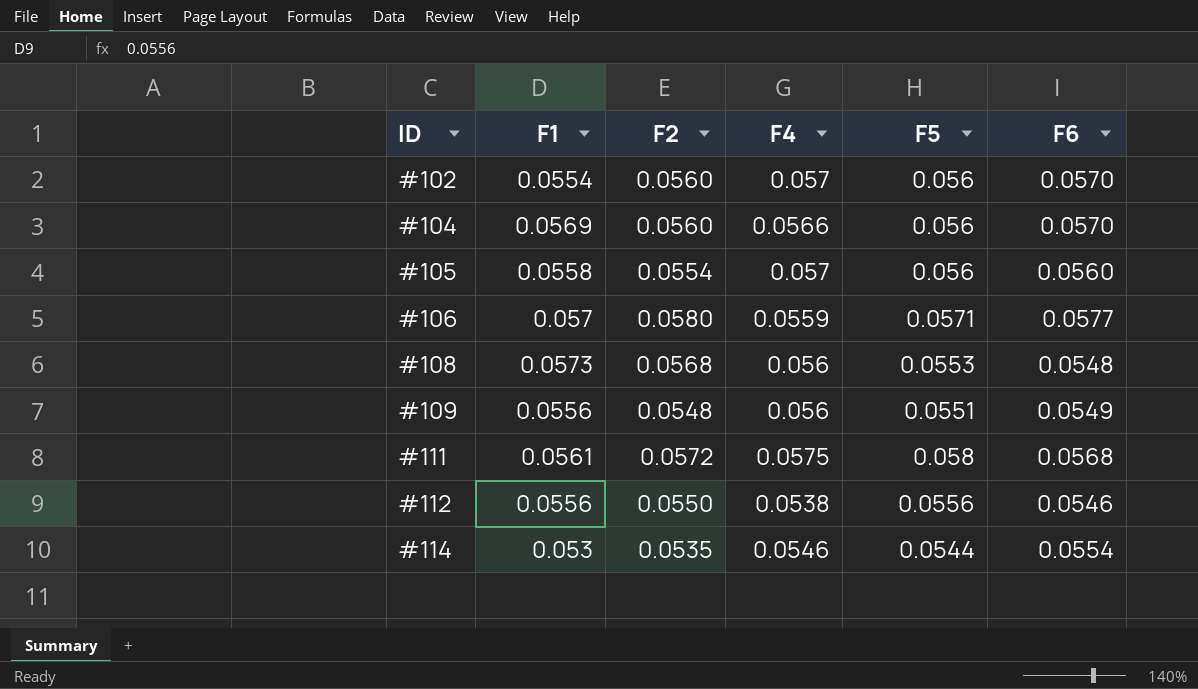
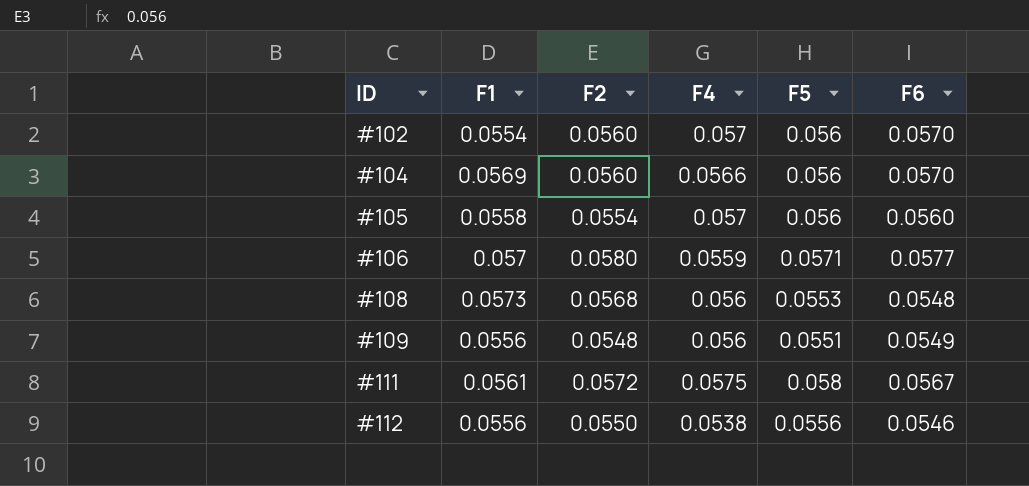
row #114: 0.053 | 0.0535 | 0.0546 | 0.0544 | 0.0554 -> none
#111 | F6: 0.0568 -> 0.0567

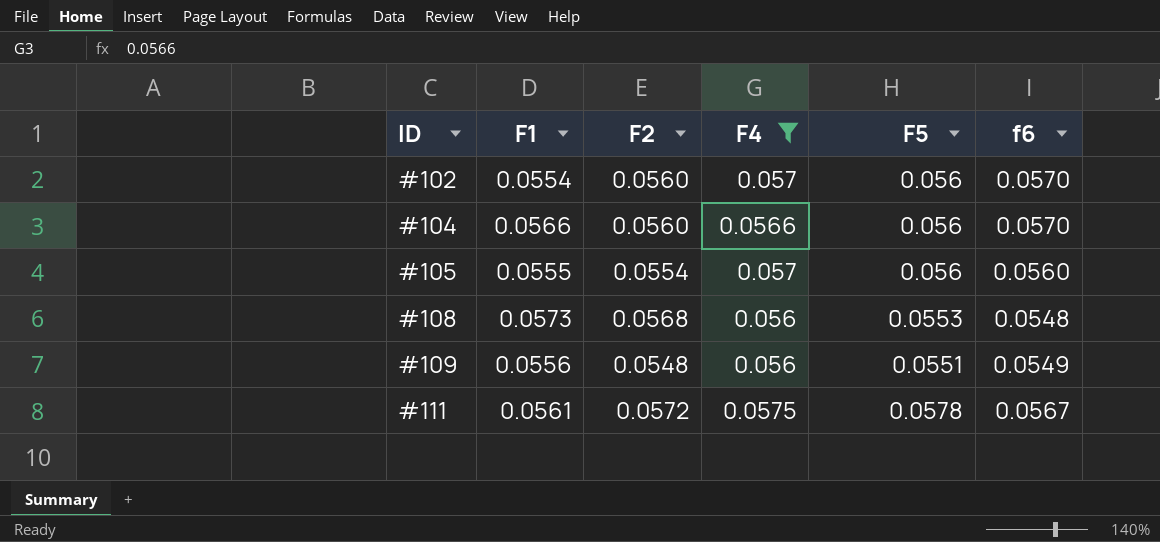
filter: none -> F4 >= 0.056
column name: F6 -> f6
#104 | F1: 0.0569 -> 0.0566
#105 | F1: 0.0558 -> 0.0555
#111 | F5: 0.058 -> 0.0578

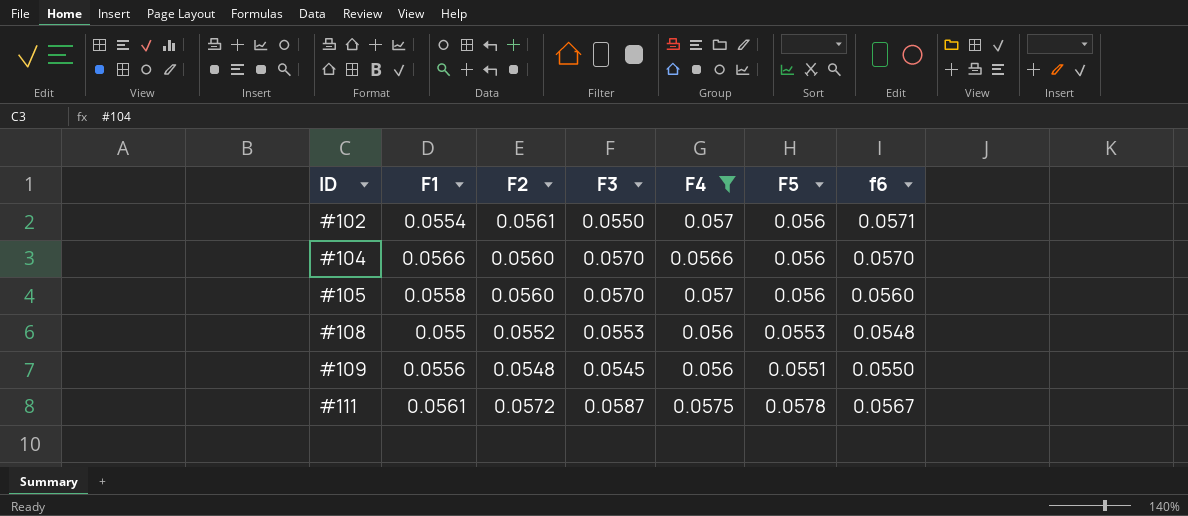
column F3 | position: none -> 4
#102 | F2: 0.0560 -> 0.0561
#102 | f6: 0.0570 -> 0.0571
#105 | F1: 0.0555 -> 0.0558
#105 | F2: 0.0554 -> 0.0560
#108 | F1: 0.0573 -> 0.055
#108 | F2: 0.0568 -> 0.0552
#109 | f6: 0.0549 -> 0.0550

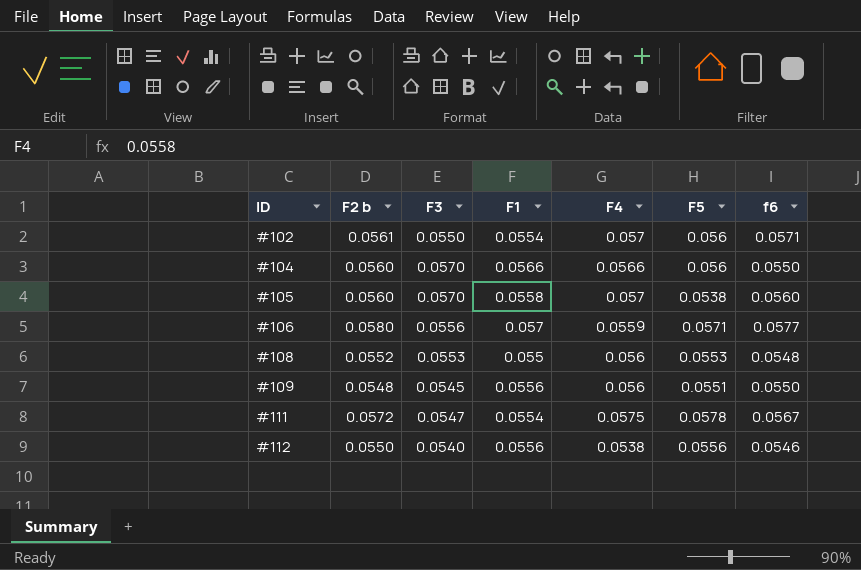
filter: F4 >= 0.056 -> none
column name: F2 -> F2 b
column F1 | position: 2 -> 4
#104 | f6: 0.0570 -> 0.0550
#105 | F5: 0.056 -> 0.0538
#111 | F3: 0.0587 -> 0.0547
#111 | F1: 0.0561 -> 0.0554

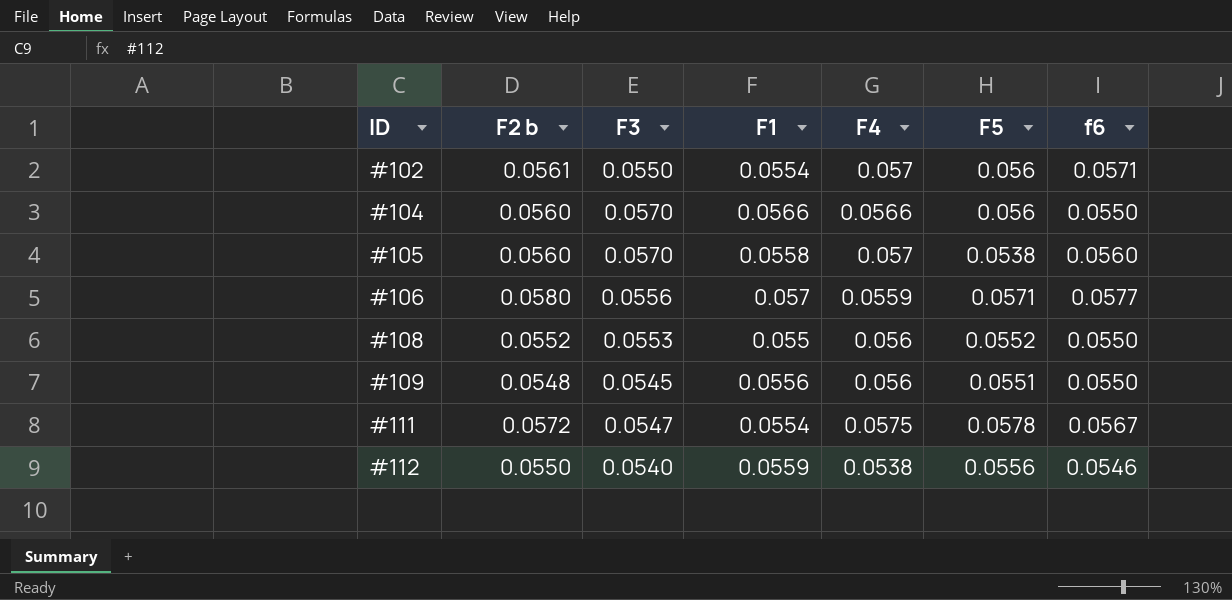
#108 | F5: 0.0553 -> 0.0552
#108 | f6: 0.0548 -> 0.0550
#112 | F1: 0.0556 -> 0.0559

